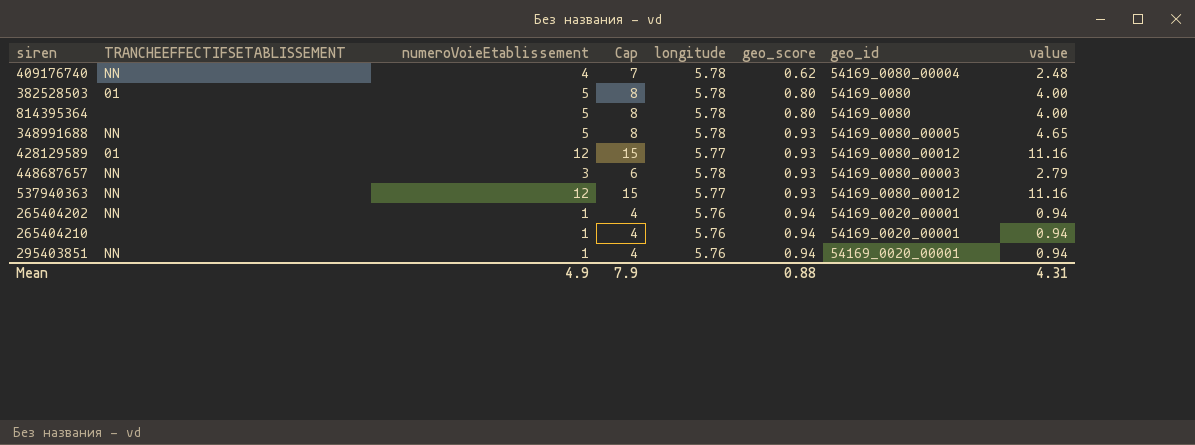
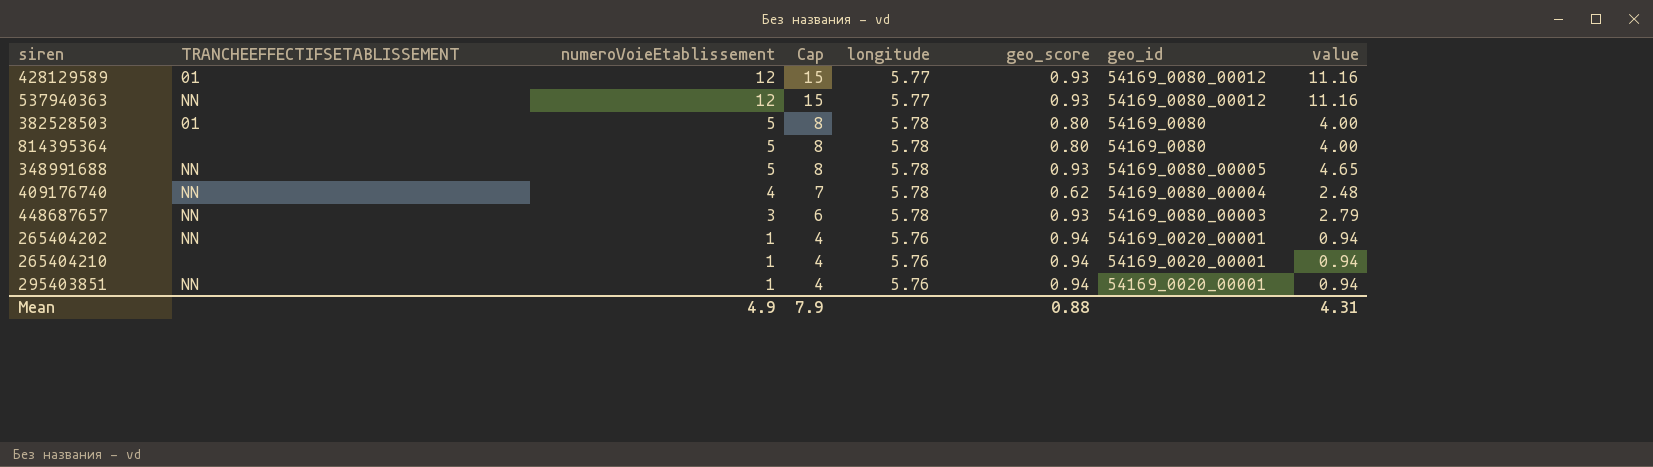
row order: geo_score ascending -> numeroVoieEtablissement descending

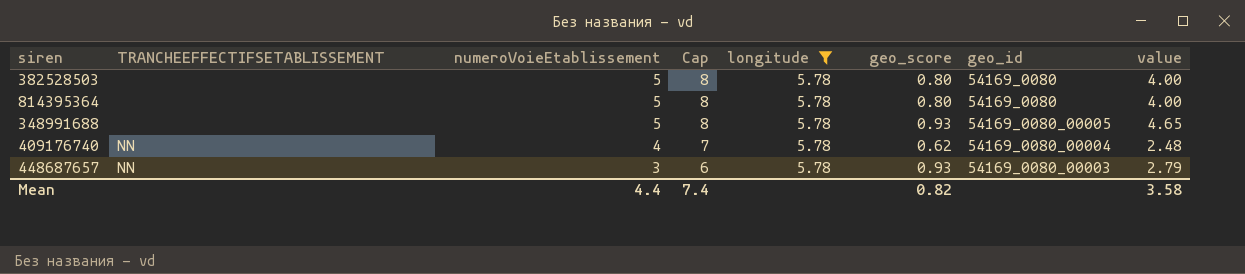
filter: none -> longitude = 5.78
382528503 | TRANCHEEFFECTIFSETABLISSEMENT: 01 -> none
348991688 | TRANCHEEFFECTIFSETABLISSEMENT: NN -> none
Mean | numeroVoieEtablissement: 4.9 -> 4.4
Mean | Cap: 7.9 -> 7.4
Mean | geo_score: 0.88 -> 0.82
Mean | value: 4.31 -> 3.58

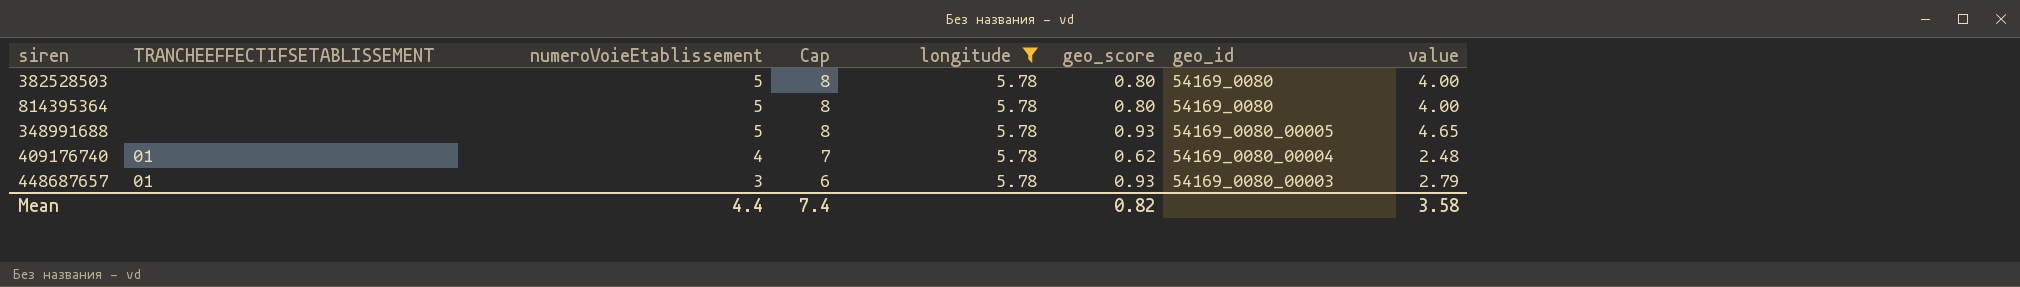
409176740 | TRANCHEEFFECTIFSETABLISSEMENT: NN -> 01
448687657 | TRANCHEEFFECTIFSETABLISSEMENT: NN -> 01

